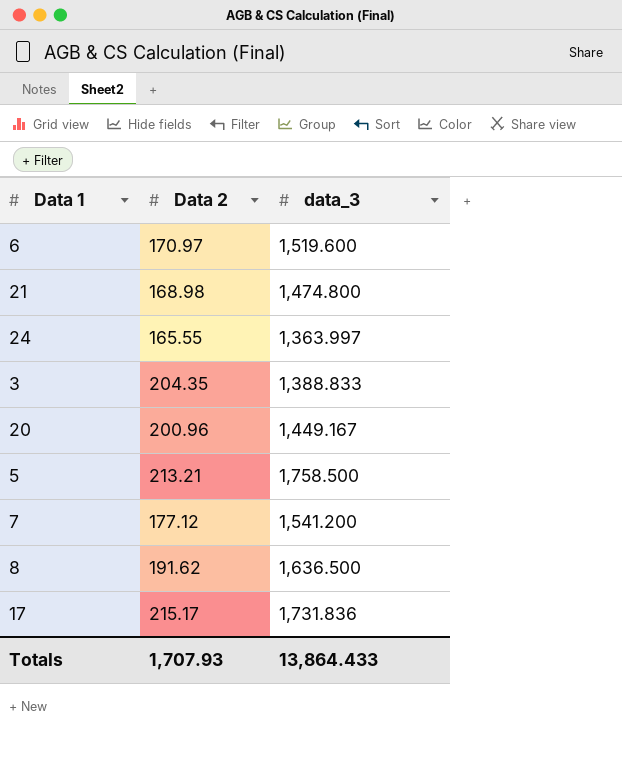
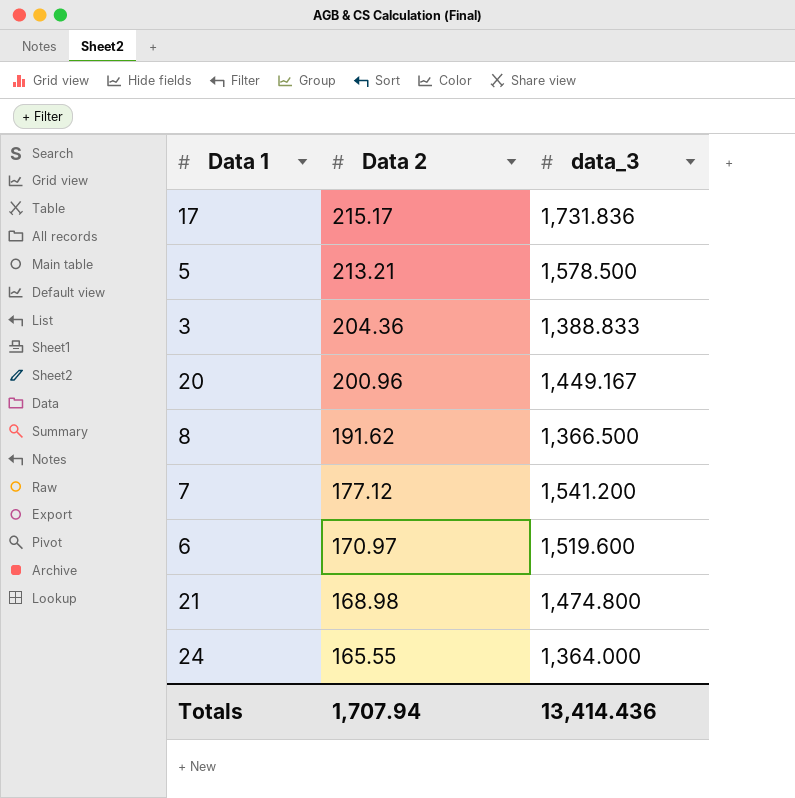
row order: none -> Data 2 descending
5 | data_3: 1,758.500 -> 1,578.500
3 | Data 2: 204.35 -> 204.36
8 | data_3: 1,636.500 -> 1,366.500
24 | data_3: 1,363.997 -> 1,364.000
Totals | Data 2: 1,707.93 -> 1,707.94
Totals | data_3: 13,864.433 -> 13,414.436

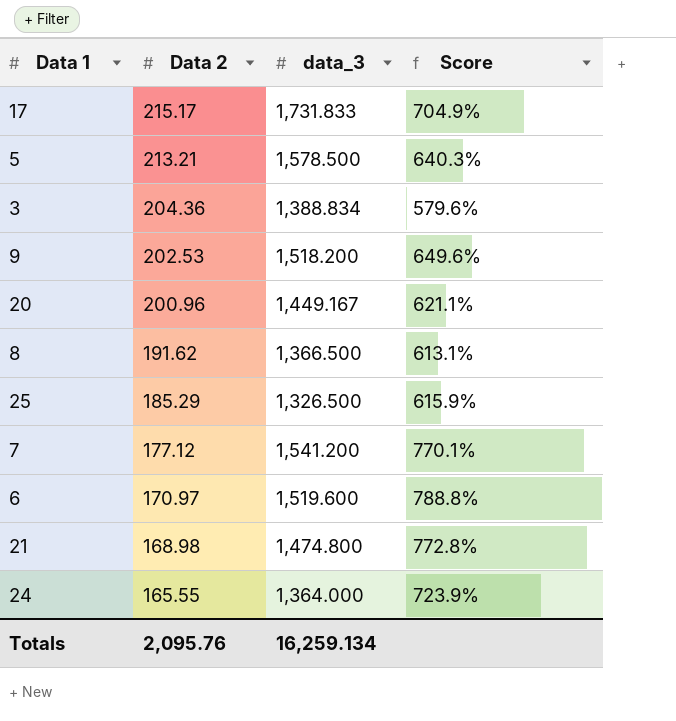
column Score | formula: none -> ([data_3] - [Data 2]) / [Data 2]
17 | data_3: 1,731.836 -> 1,731.833
3 | data_3: 1,388.833 -> 1,388.834
row 9: none -> 202.53 | 1,518.200 | 649.6%
row 25: none -> 185.29 | 1,326.500 | 615.9%
Totals | Data 2: 1,707.94 -> 2,095.76
Totals | data_3: 13,414.436 -> 16,259.134

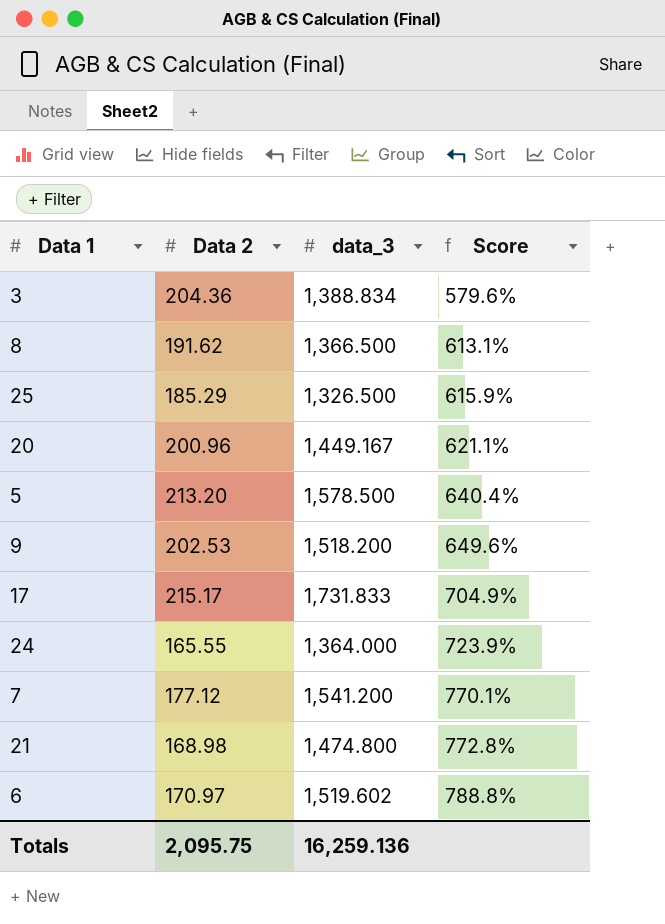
row order: Data 2 descending -> Score ascending
5 | Data 2: 213.21 -> 213.20
5 | Score: 640.3% -> 640.4%
6 | data_3: 1,519.600 -> 1,519.602
Totals | Data 2: 2,095.76 -> 2,095.75
Totals | data_3: 16,259.134 -> 16,259.136

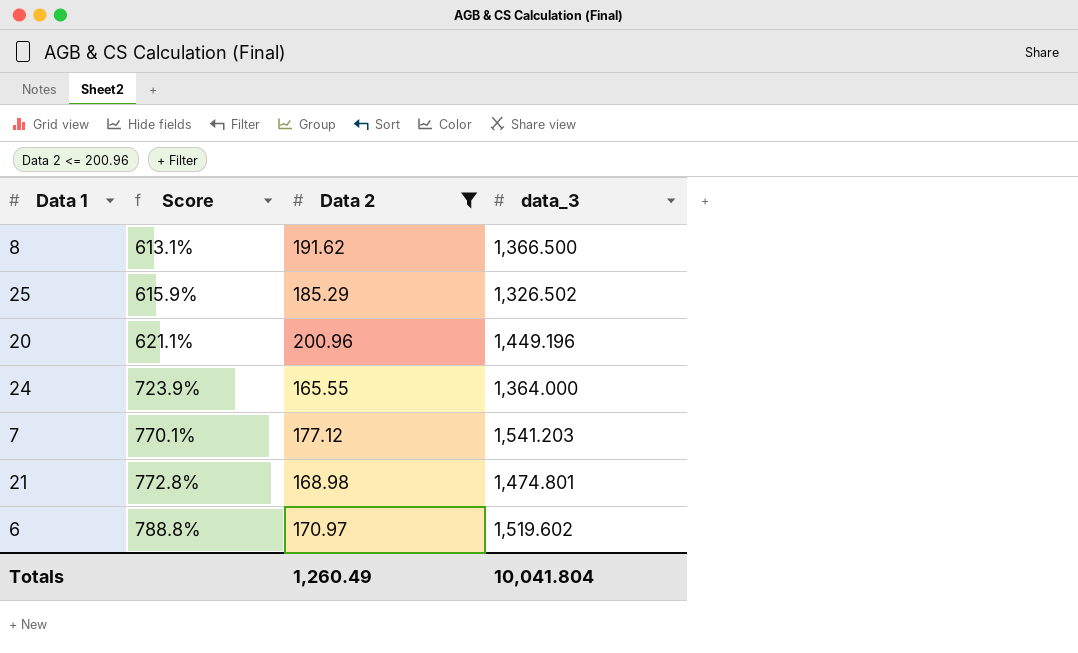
filter: none -> Data 2 <= 200.96
column Score | position: 4 -> 2
25 | data_3: 1,326.500 -> 1,326.502
20 | data_3: 1,449.167 -> 1,449.196
7 | data_3: 1,541.200 -> 1,541.203
21 | data_3: 1,474.800 -> 1,474.801
Totals | Data 2: 2,095.75 -> 1,260.49
Totals | data_3: 16,259.136 -> 10,041.804

